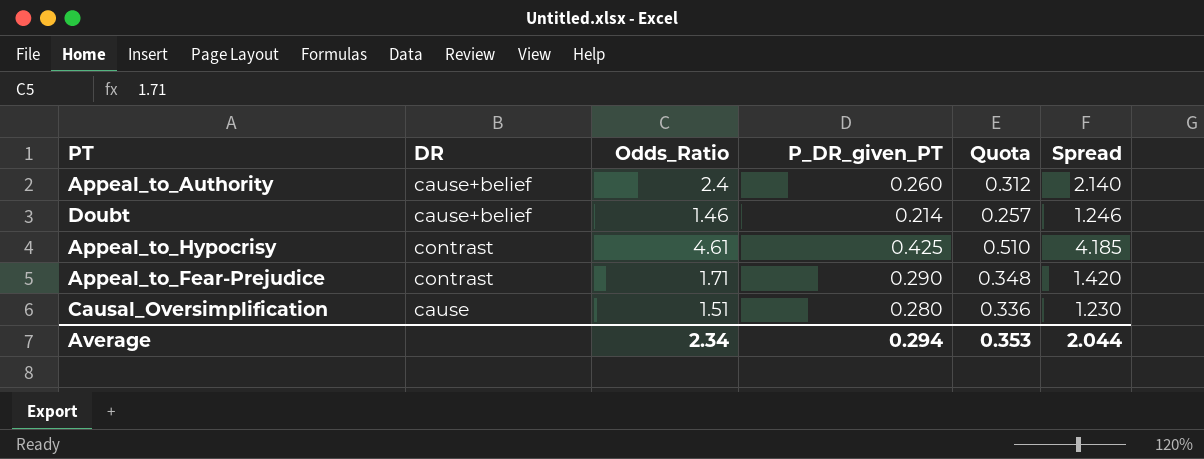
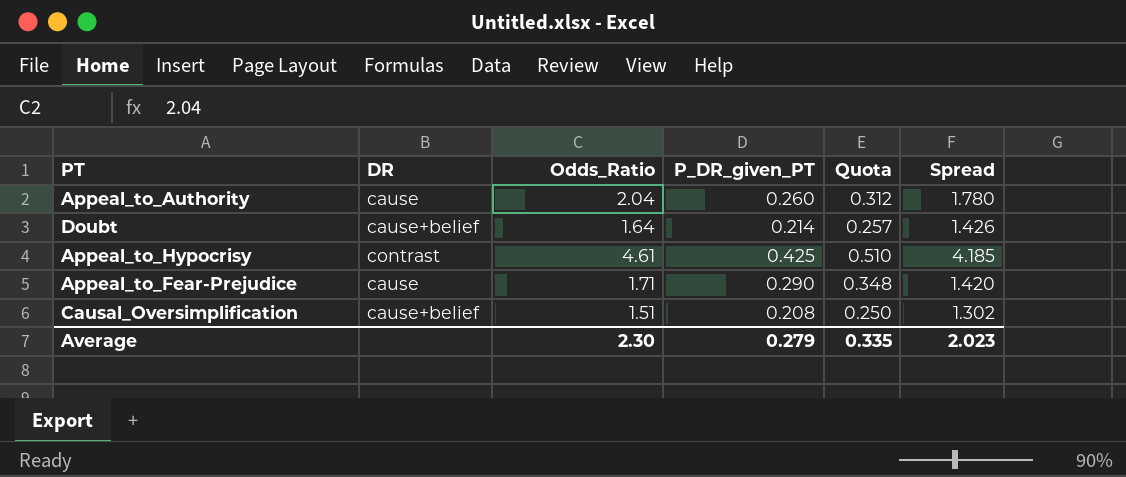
Appeal_to_Authority | DR: cause+belief -> cause
Appeal_to_Authority | Odds_Ratio: 2.4 -> 2.04
Appeal_to_Authority | Spread: 2.140 -> 1.780
Doubt | Odds_Ratio: 1.46 -> 1.64
Doubt | Spread: 1.246 -> 1.426
Appeal_to_Fear-Prejudice | DR: contrast -> cause
Causal_Oversimplification | DR: cause -> cause+belief
Causal_Oversimplification | P_DR_given_PT: 0.280 -> 0.208
Causal_Oversimplification | Quota: 0.336 -> 0.250
Causal_Oversimplification | Spread: 1.230 -> 1.302
Average | Odds_Ratio: 2.34 -> 2.30
Average | P_DR_given_PT: 0.294 -> 0.279
Average | Quota: 0.353 -> 0.335
Average | Spread: 2.044 -> 2.023

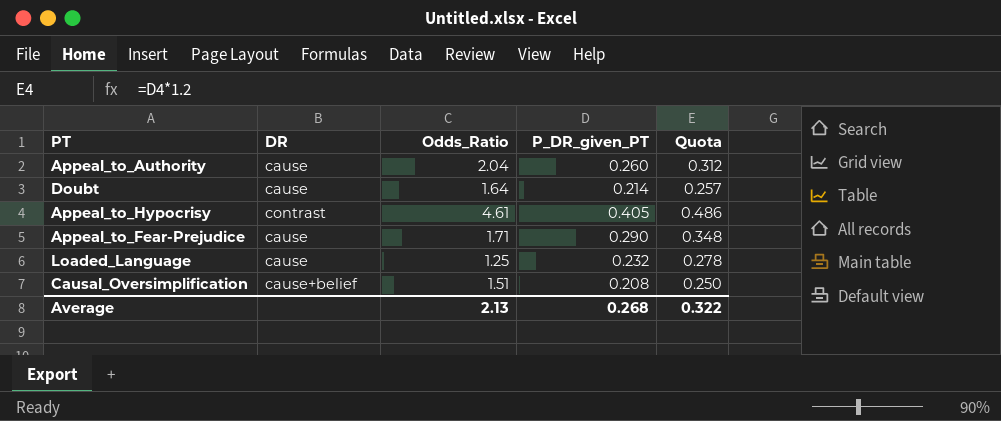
column Spread | formula: [Odds_Ratio] - [P_DR_given_PT] -> none
Doubt | DR: cause+belief -> cause
Appeal_to_Hypocrisy | P_DR_given_PT: 0.425 -> 0.405
Appeal_to_Hypocrisy | Quota: 0.510 -> 0.486
row Loaded_Language: none -> cause | 1.25 | 0.232 | 0.278
Average | Odds_Ratio: 2.30 -> 2.13
Average | P_DR_given_PT: 0.279 -> 0.268
Average | Quota: 0.335 -> 0.322

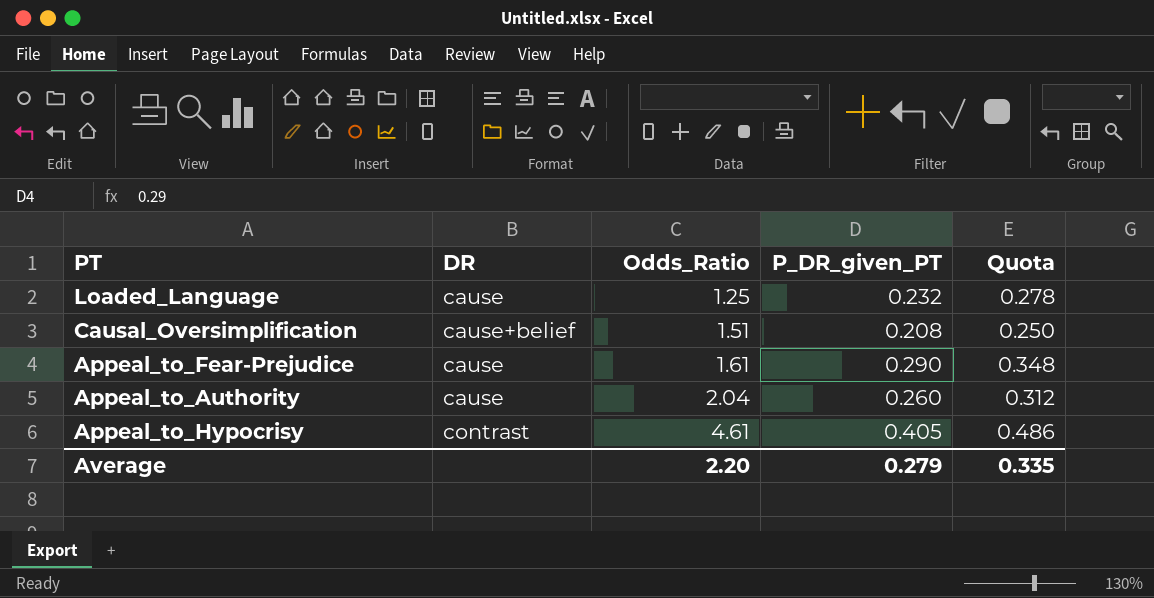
row order: none -> Odds_Ratio ascending
row Doubt: cause | 1.64 | 0.214 | 0.257 -> none
Appeal_to_Fear-Prejudice | Odds_Ratio: 1.71 -> 1.61
Average | Odds_Ratio: 2.13 -> 2.20
Average | P_DR_given_PT: 0.268 -> 0.279
Average | Quota: 0.322 -> 0.335

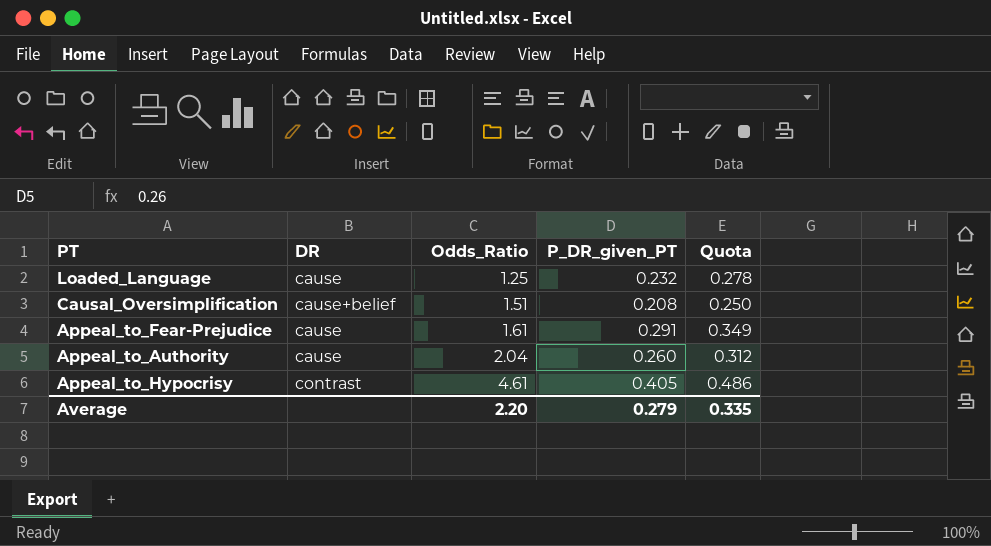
Appeal_to_Fear-Prejudice | P_DR_given_PT: 0.290 -> 0.291
Appeal_to_Fear-Prejudice | Quota: 0.348 -> 0.349

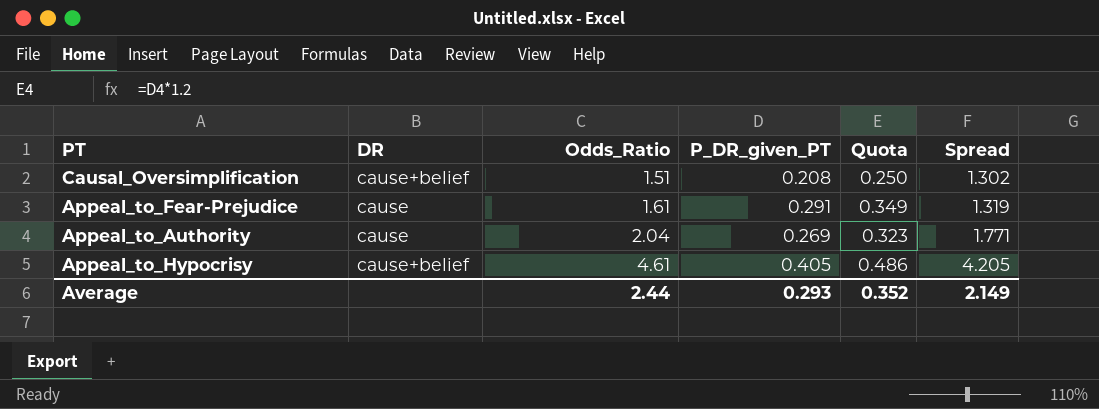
column Spread | formula: none -> [Odds_Ratio] - [P_DR_given_PT]
row Loaded_Language: cause | 1.25 | 0.232 | 0.278 -> none
Appeal_to_Authority | P_DR_given_PT: 0.260 -> 0.269
Appeal_to_Authority | Quota: 0.312 -> 0.323
Appeal_to_Hypocrisy | DR: contrast -> cause+belief
Average | Odds_Ratio: 2.20 -> 2.44
Average | P_DR_given_PT: 0.279 -> 0.293
Average | Quota: 0.335 -> 0.352

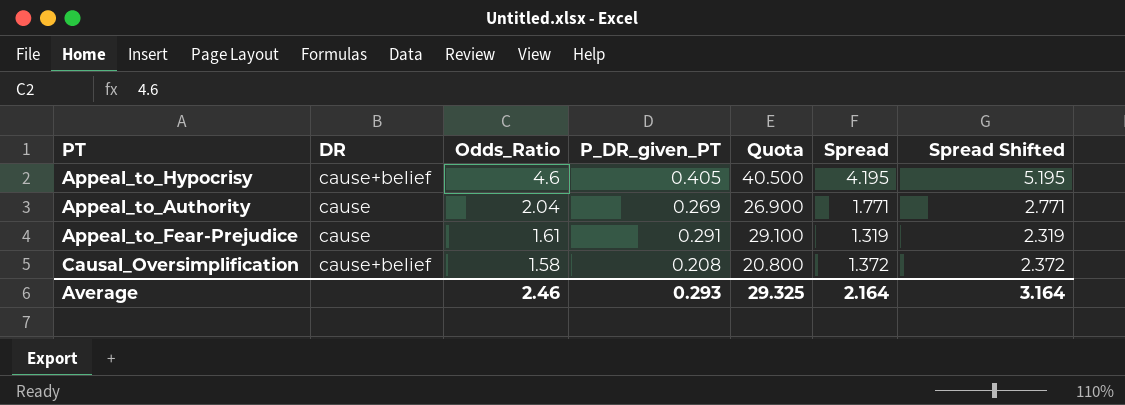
row order: Odds_Ratio ascending -> Odds_Ratio descending
column Quota | formula: [P_DR_given_PT] * 1.2 -> [P_DR_given_PT] * 100
column Spread Shifted | formula: none -> [Spread] + 1
Appeal_to_Hypocrisy | Odds_Ratio: 4.61 -> 4.6
Appeal_to_Hypocrisy | Spread: 4.205 -> 4.195
Causal_Oversimplification | Odds_Ratio: 1.51 -> 1.58
Causal_Oversimplification | Spread: 1.302 -> 1.372
Average | Odds_Ratio: 2.44 -> 2.46
Average | Quota: 0.352 -> 29.325
Average | Spread: 2.149 -> 2.164

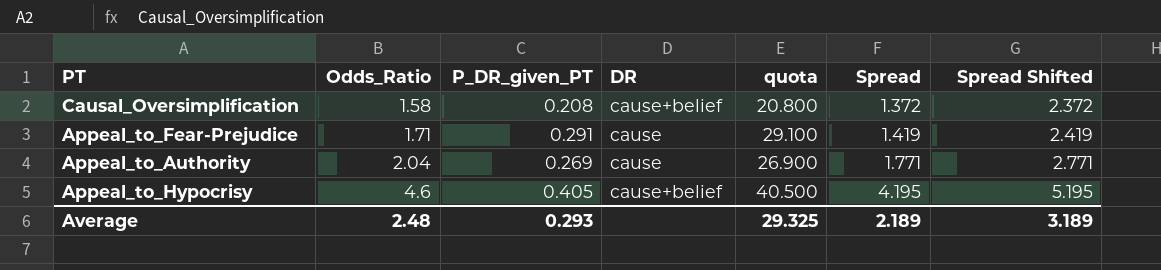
row order: Odds_Ratio descending -> Odds_Ratio ascending
column DR | position: 2 -> 4
column name: Quota -> quota
Appeal_to_Fear-Prejudice | Odds_Ratio: 1.61 -> 1.71
Appeal_to_Fear-Prejudice | Spread: 1.319 -> 1.419
Appeal_to_Fear-Prejudice | Spread Shifted: 2.319 -> 2.419
Average | Odds_Ratio: 2.46 -> 2.48
Average | Spread: 2.164 -> 2.189
Average | Spread Shifted: 3.164 -> 3.189

